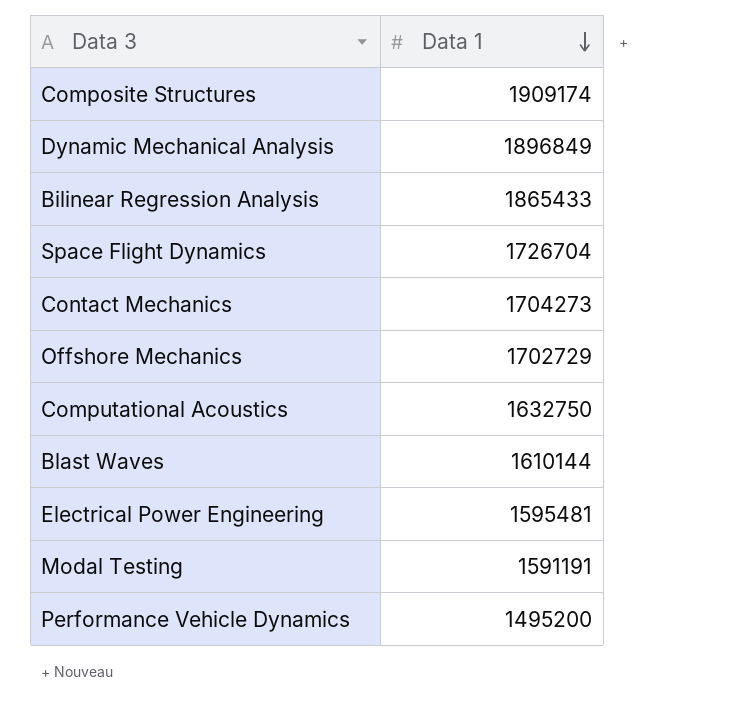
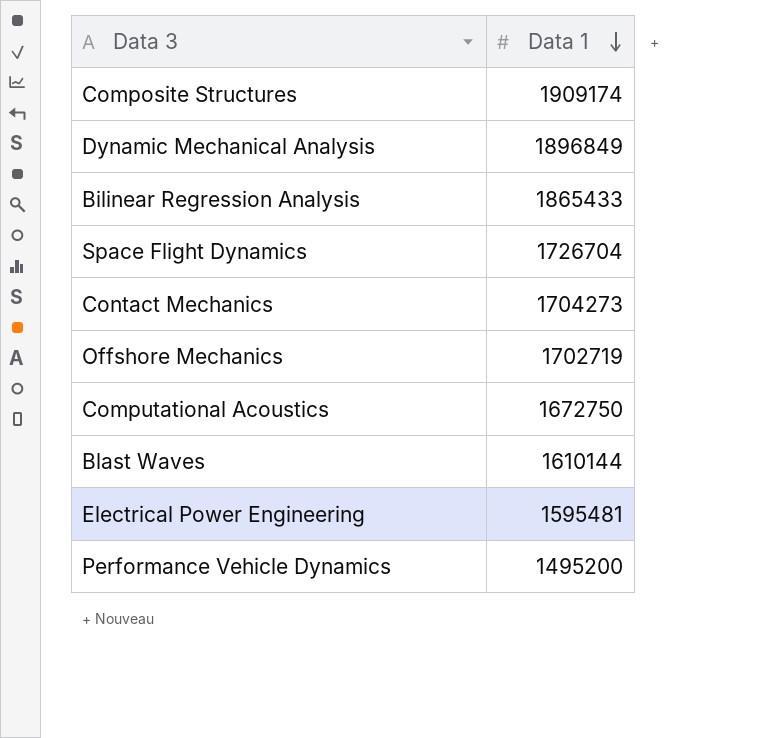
row Modal Testing: 1591191 -> none
Offshore Mechanics | Data 1: 1702729 -> 1702719
Computational Acoustics | Data 1: 1632750 -> 1672750

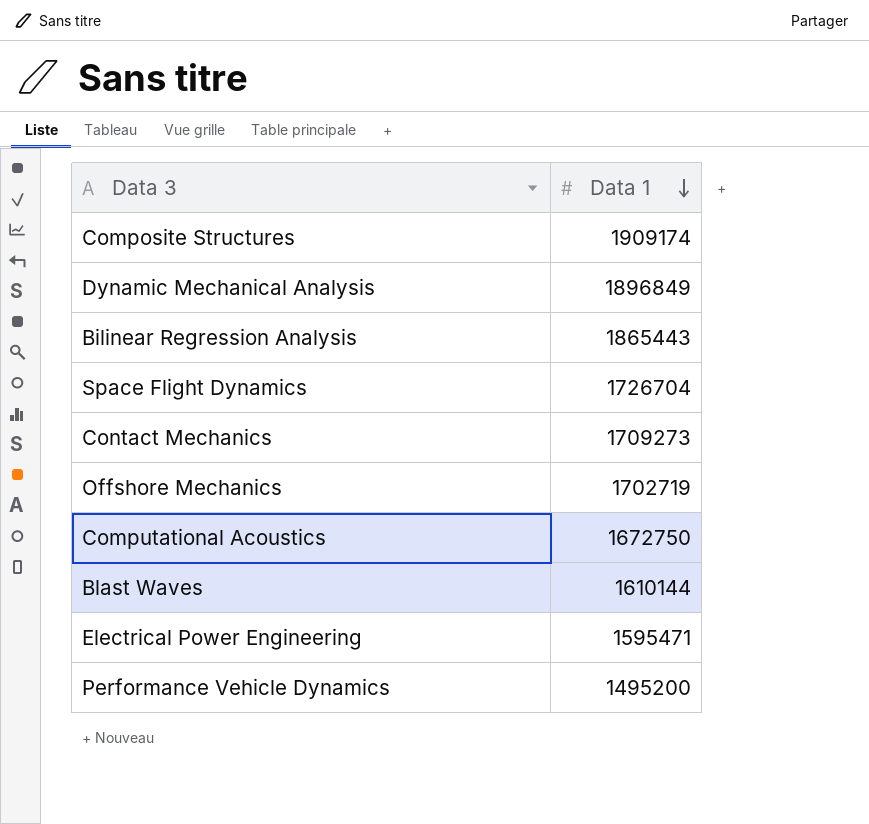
Bilinear Regression Analysis | Data 1: 1865433 -> 1865443
Contact Mechanics | Data 1: 1704273 -> 1709273
Electrical Power Engineering | Data 1: 1595481 -> 1595471

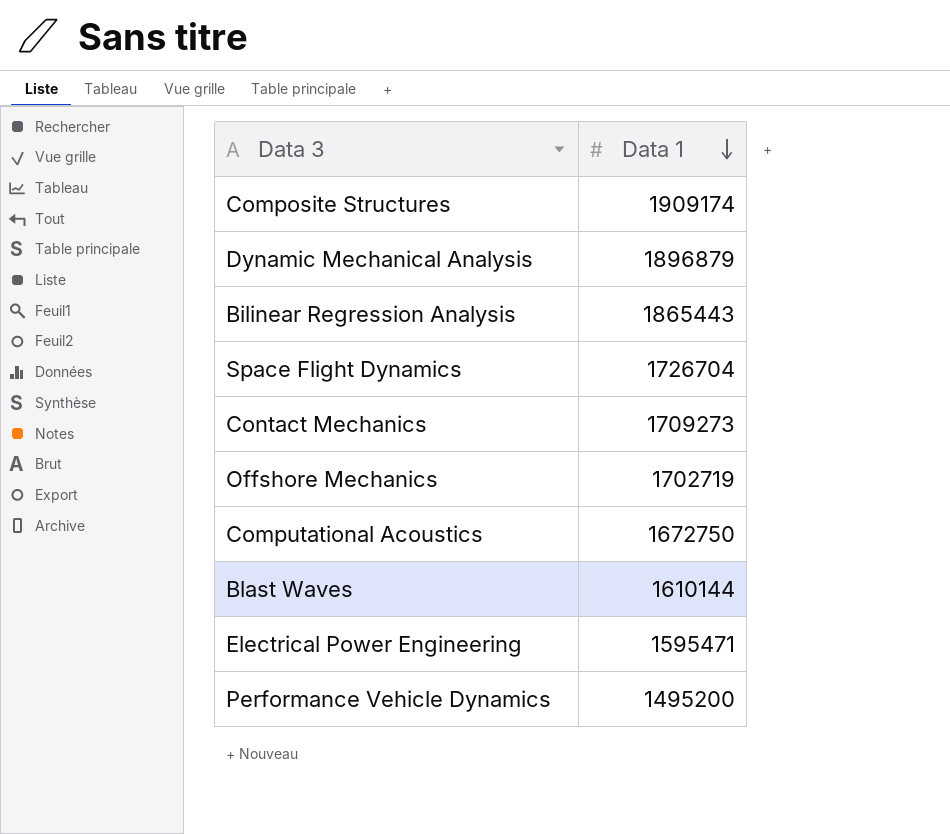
Dynamic Mechanical Analysis | Data 1: 1896849 -> 1896879

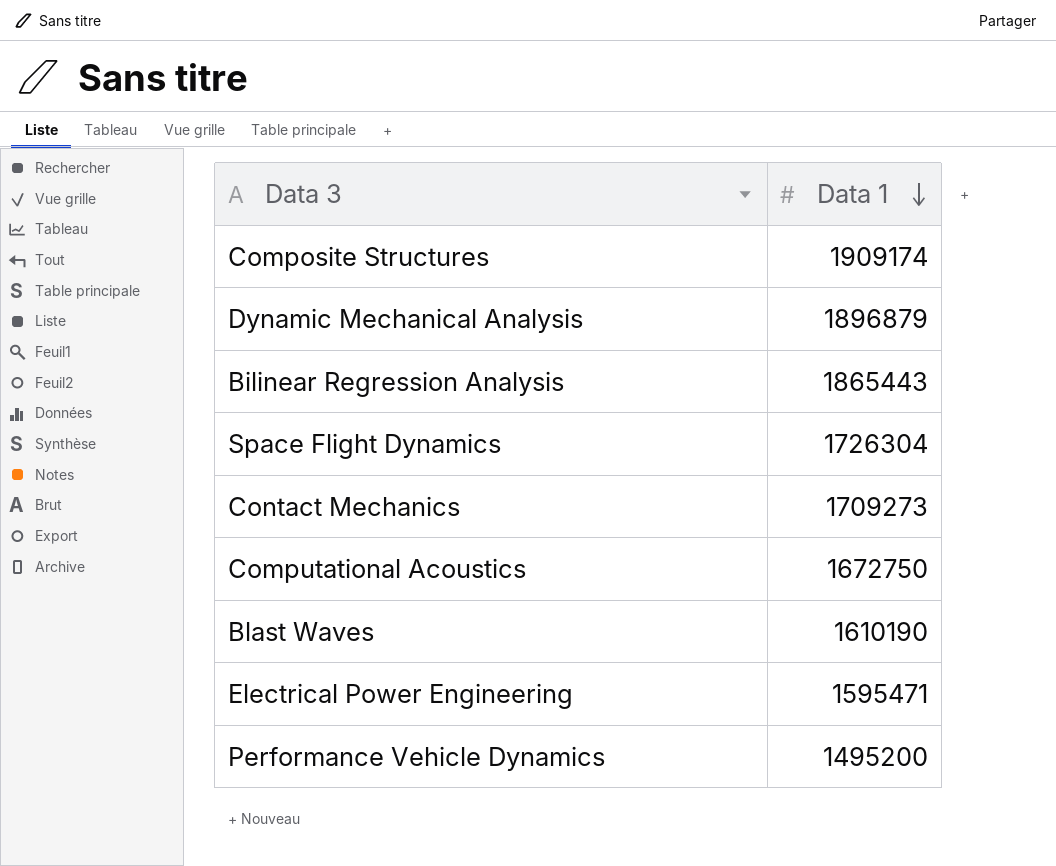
row Offshore Mechanics: 1702719 -> none
Space Flight Dynamics | Data 1: 1726704 -> 1726304
Blast Waves | Data 1: 1610144 -> 1610190

